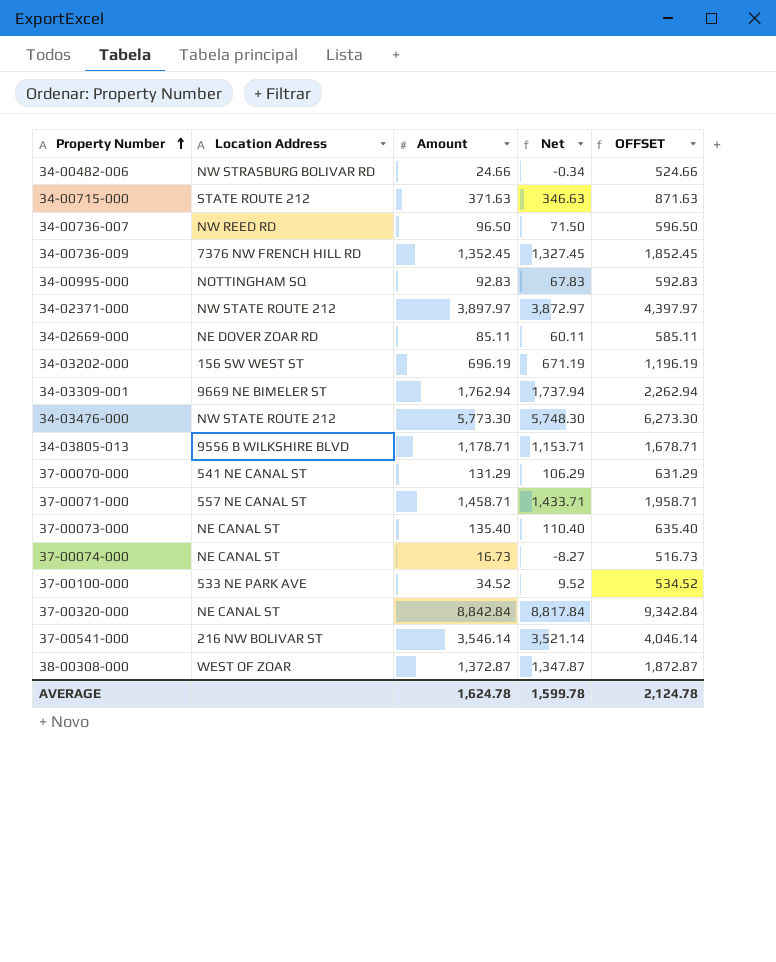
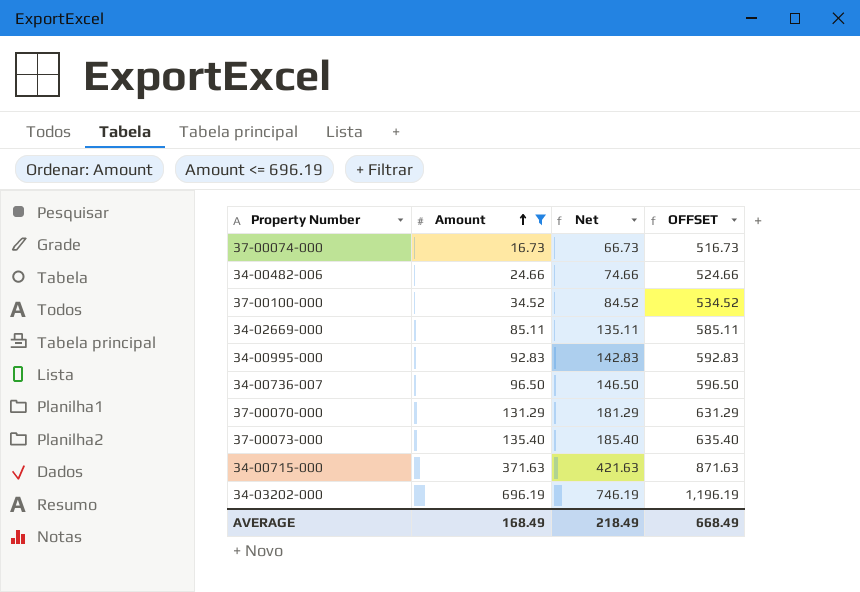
filter: none -> Amount <= 696.19
row order: Property Number ascending -> Amount ascending
column Location Address | position: 2 -> none
column Net | formula: [Amount] - 25 -> [Amount] + 50
AVERAGE | Amount: 1,624.78 -> 168.49
AVERAGE | Net: 1,599.78 -> 218.49
AVERAGE | OFFSET: 2,124.78 -> 668.49

